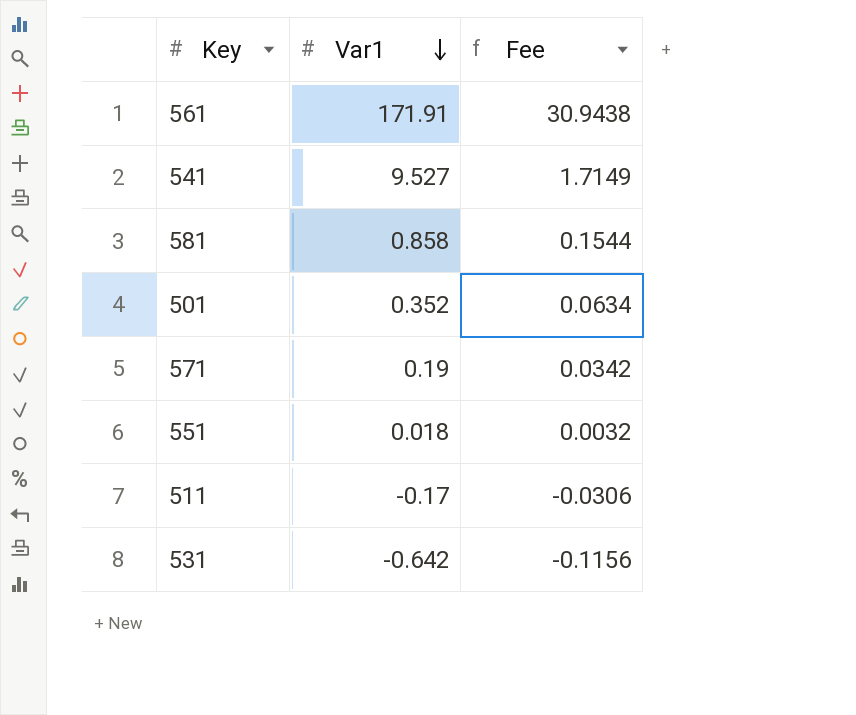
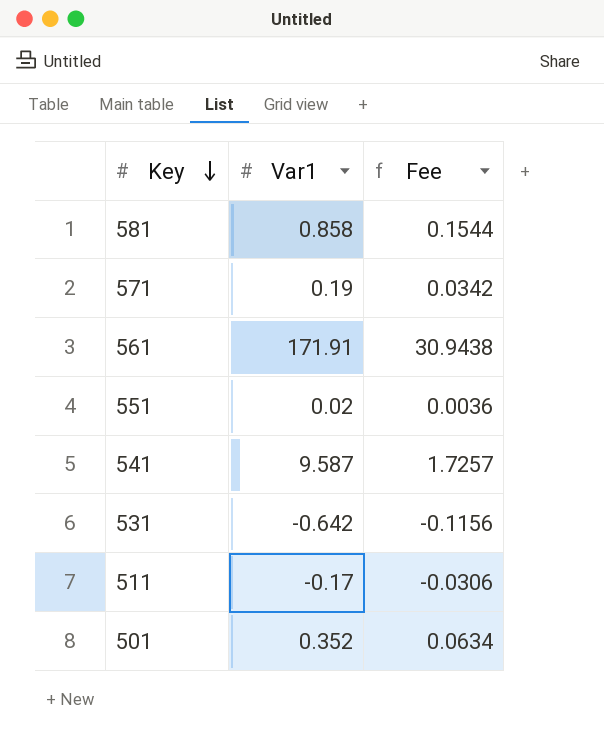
row order: Var1 descending -> Key descending
551 | Var1: 0.018 -> 0.02
551 | Fee: 0.0032 -> 0.0036
541 | Var1: 9.527 -> 9.587
541 | Fee: 1.7149 -> 1.7257

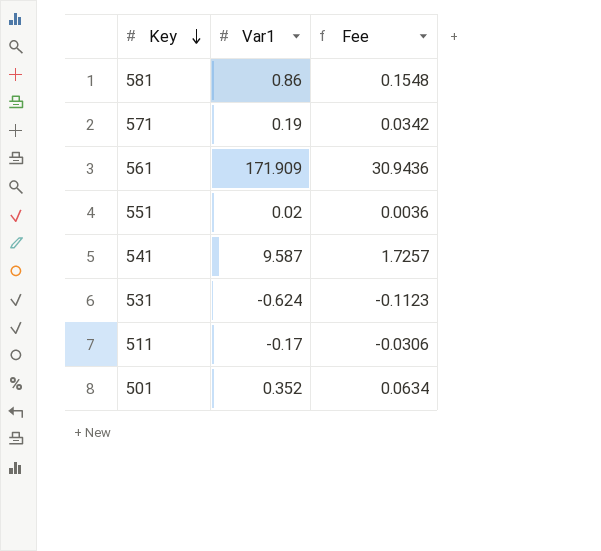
581 | Var1: 0.858 -> 0.86
581 | Fee: 0.1544 -> 0.1548
561 | Var1: 171.91 -> 171.909
561 | Fee: 30.9438 -> 30.9436
531 | Var1: -0.642 -> -0.624
531 | Fee: -0.1156 -> -0.1123

